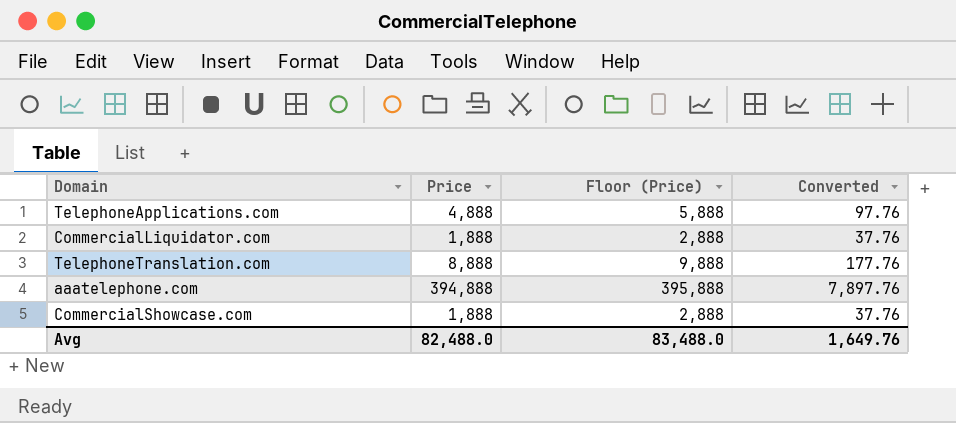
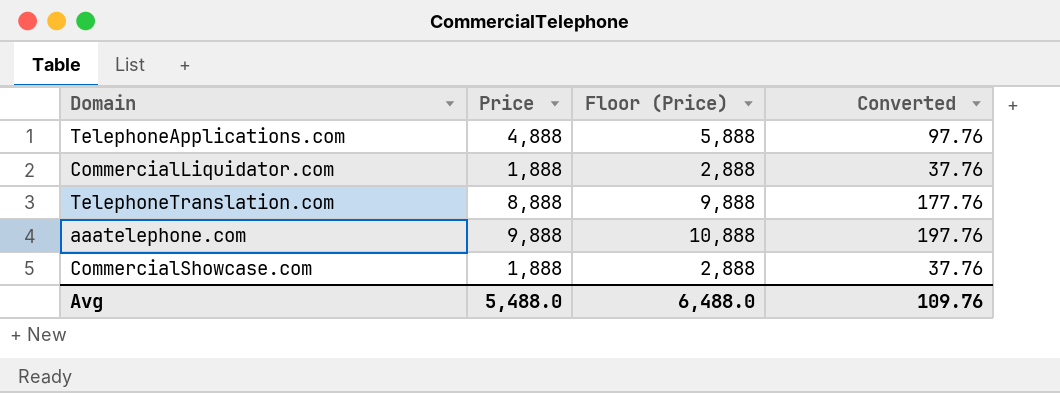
aaatelephone.com | Price: 394,888 -> 9,888
aaatelephone.com | Floor (Price): 395,888 -> 10,888
aaatelephone.com | Converted: 7,897.76 -> 197.76
Avg | Price: 82,488.0 -> 5,488.0
Avg | Floor (Price): 83,488.0 -> 6,488.0
Avg | Converted: 1,649.76 -> 109.76

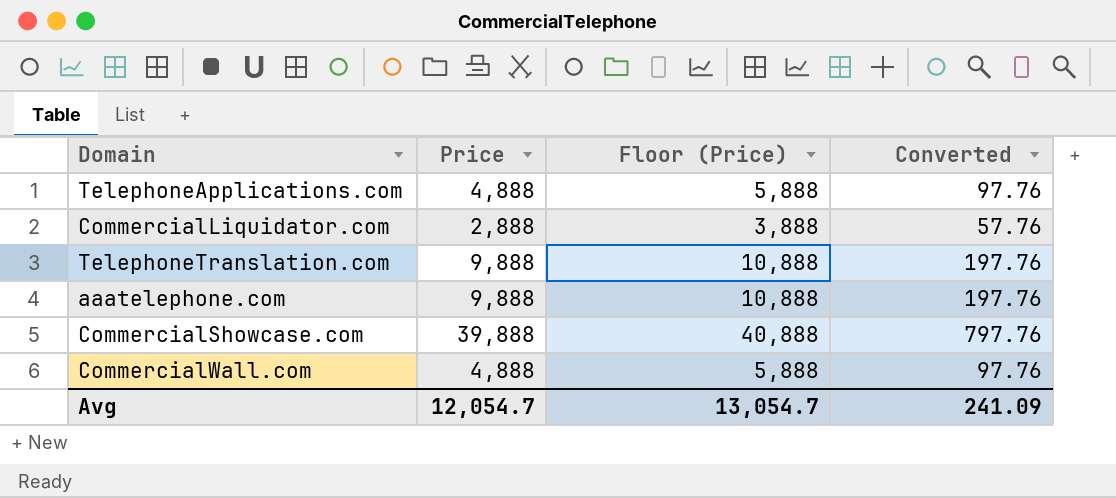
CommercialLiquidator.com | Price: 1,888 -> 2,888
CommercialLiquidator.com | Floor (Price): 2,888 -> 3,888
CommercialLiquidator.com | Converted: 37.76 -> 57.76
TelephoneTranslation.com | Price: 8,888 -> 9,888
TelephoneTranslation.com | Floor (Price): 9,888 -> 10,888
TelephoneTranslation.com | Converted: 177.76 -> 197.76
CommercialShowcase.com | Price: 1,888 -> 39,888
CommercialShowcase.com | Floor (Price): 2,888 -> 40,888
CommercialShowcase.com | Converted: 37.76 -> 797.76
row CommercialWall.com: none -> 4,888 | 5,888 | 97.76
Avg | Price: 5,488.0 -> 12,054.7
Avg | Floor (Price): 6,488.0 -> 13,054.7
Avg | Converted: 109.76 -> 241.09

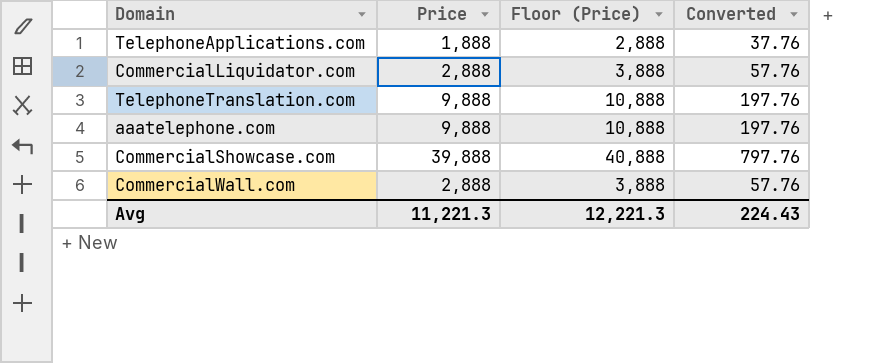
TelephoneApplications.com | Price: 4,888 -> 1,888
TelephoneApplications.com | Floor (Price): 5,888 -> 2,888
TelephoneApplications.com | Converted: 97.76 -> 37.76
CommercialWall.com | Price: 4,888 -> 2,888
CommercialWall.com | Floor (Price): 5,888 -> 3,888
CommercialWall.com | Converted: 97.76 -> 57.76
Avg | Price: 12,054.7 -> 11,221.3
Avg | Floor (Price): 13,054.7 -> 12,221.3
Avg | Converted: 241.09 -> 224.43

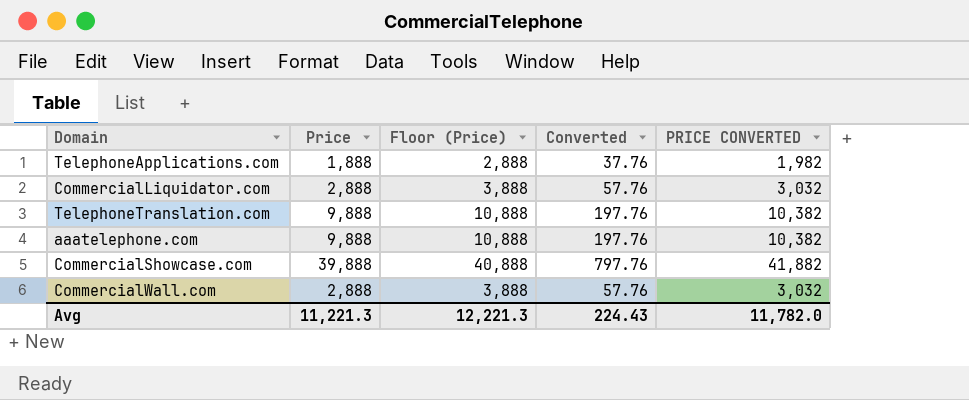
column PRICE CONVERTED | formula: none -> [Price] * 1.05

